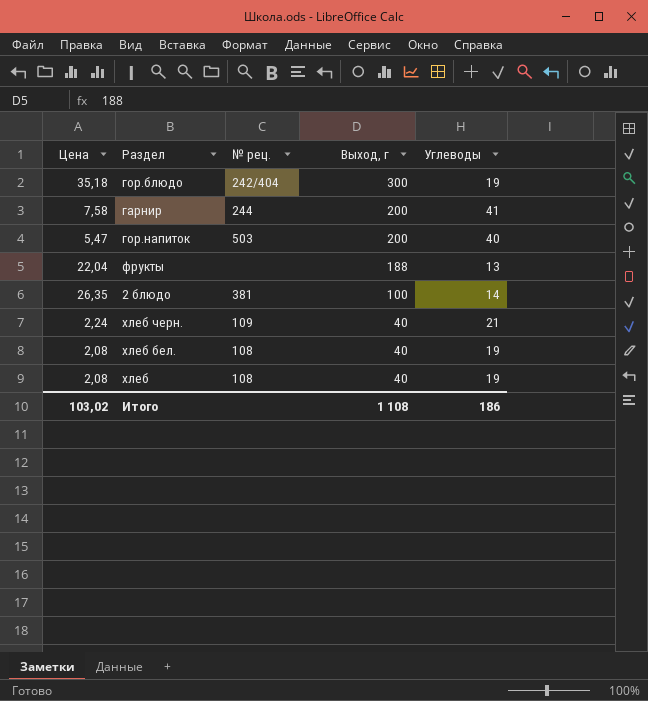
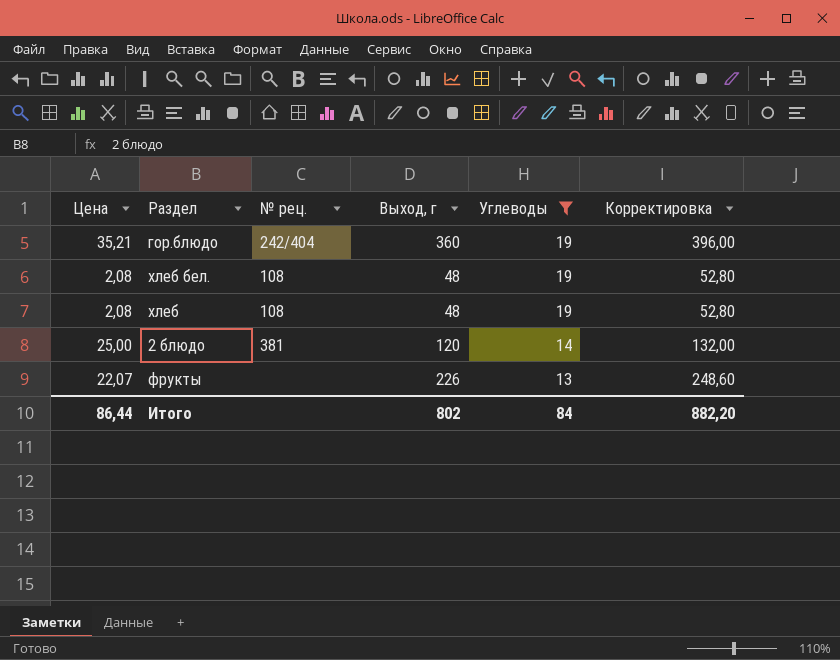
filter: none -> Углеводы <= 19
row order: Выход, г descending -> Углеводы descending
column Корректировка | formula: none -> [Выход, г] * 1,1
гор.блюдо | Цена: 35,18 -> 35,21
гор.блюдо | Выход, г: 300 -> 360
хлеб бел. | Выход, г: 40 -> 48
хлеб | Выход, г: 40 -> 48
2 блюдо | Цена: 26,35 -> 25,00
2 блюдо | Выход, г: 100 -> 120
фрукты | Цена: 22,04 -> 22,07
фрукты | Выход, г: 188 -> 226
Итого | Цена: 103,02 -> 86,44
Итого | Выход, г: 1 108 -> 802
Итого | Углеводы: 186 -> 84

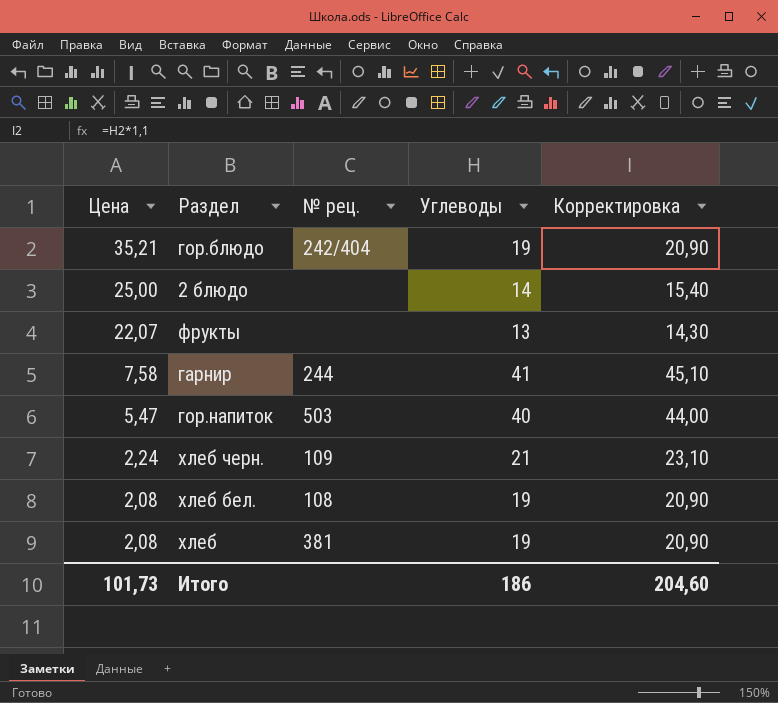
filter: Углеводы <= 19 -> none
row order: Углеводы descending -> Цена descending
column Выход, г | position: 4 -> none
column Корректировка | formula: [Выход, г] * 1,1 -> [Углеводы] * 1,1
2 блюдо | № рец.: 381 -> none
хлеб | № рец.: 108 -> 381
Итого | Цена: 86,44 -> 101,73
Итого | Углеводы: 84 -> 186
Итого | Корректировка: 882,20 -> 204,60

